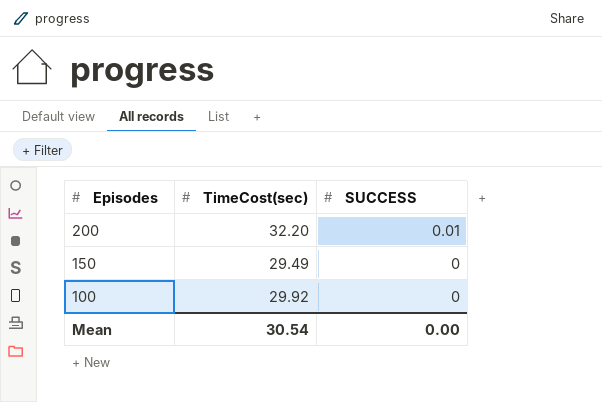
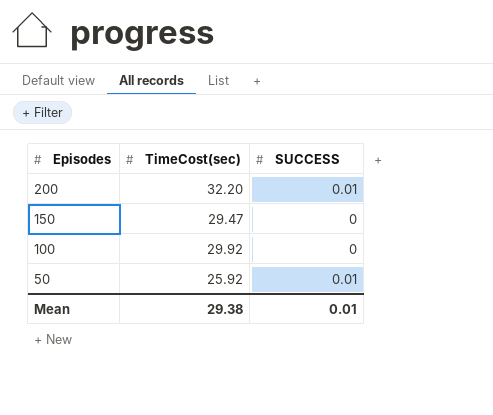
150 | TimeCost(sec): 29.49 -> 29.47
row 50: none -> 25.92 | 0.01
Mean | TimeCost(sec): 30.54 -> 29.38
Mean | SUCCESS: 0.00 -> 0.01

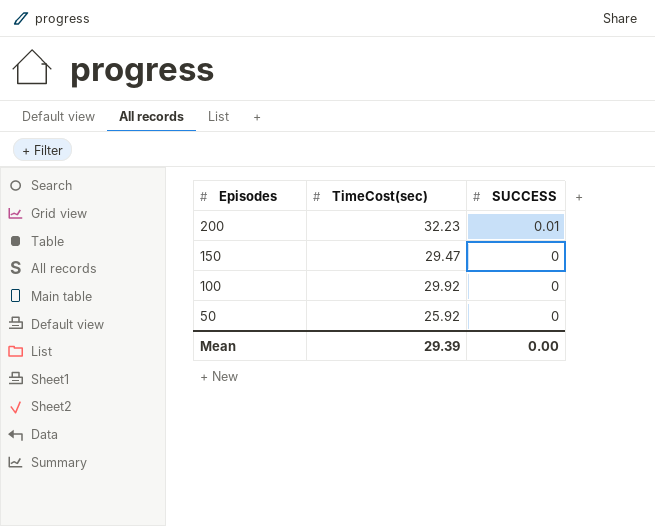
200 | TimeCost(sec): 32.20 -> 32.23
50 | SUCCESS: 0.01 -> 0
Mean | TimeCost(sec): 29.38 -> 29.39
Mean | SUCCESS: 0.01 -> 0.00

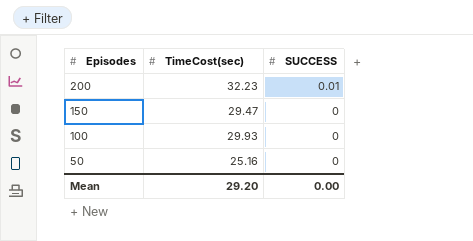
100 | TimeCost(sec): 29.92 -> 29.93
50 | TimeCost(sec): 25.92 -> 25.16
Mean | TimeCost(sec): 29.39 -> 29.20

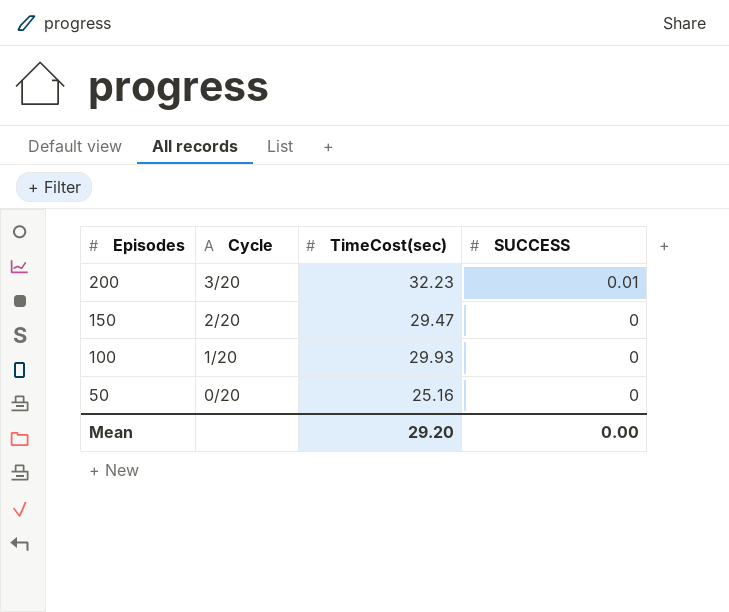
column Cycle | position: none -> 2

